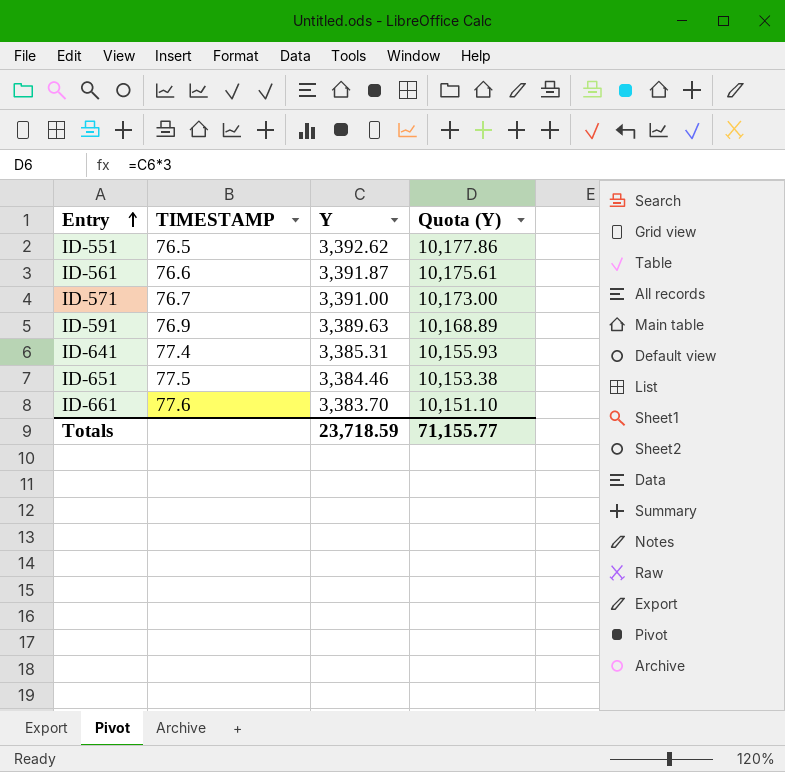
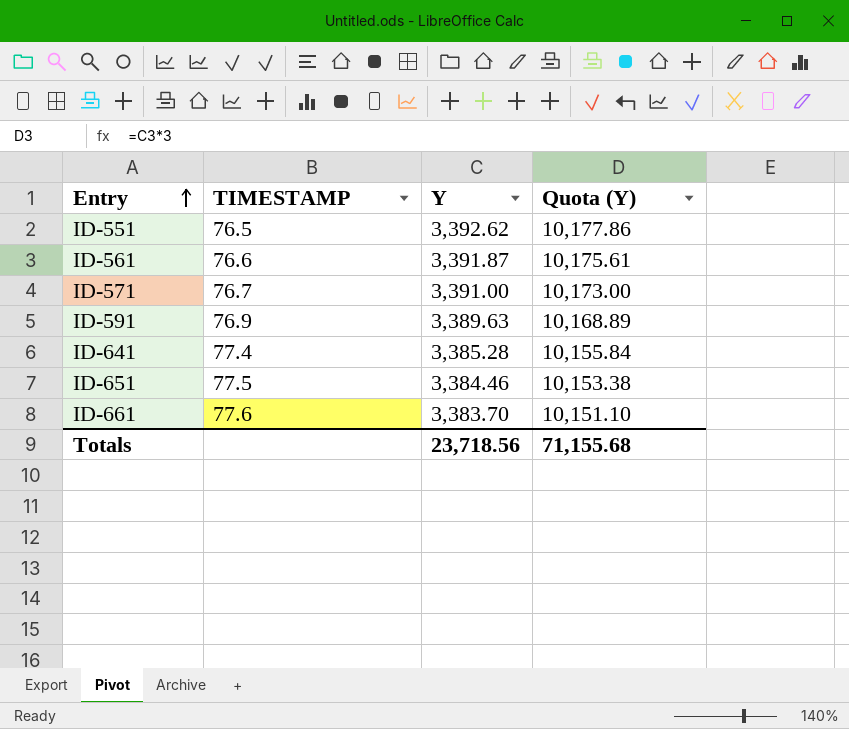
ID-641 | Y: 3,385.31 -> 3,385.28
ID-641 | Quota (Y): 10,155.93 -> 10,155.84
Totals | Y: 23,718.59 -> 23,718.56
Totals | Quota (Y): 71,155.77 -> 71,155.68

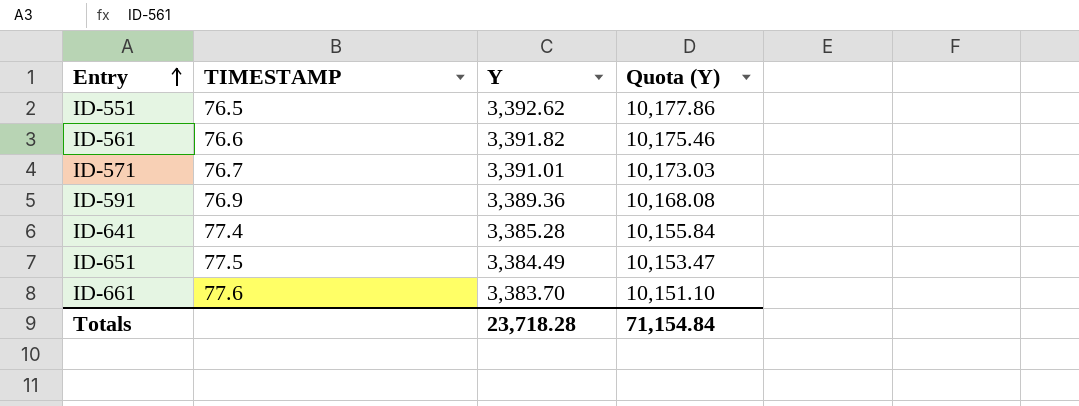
ID-561 | Y: 3,391.87 -> 3,391.82
ID-561 | Quota (Y): 10,175.61 -> 10,175.46
ID-571 | Y: 3,391.00 -> 3,391.01
ID-571 | Quota (Y): 10,173.00 -> 10,173.03
ID-591 | Y: 3,389.63 -> 3,389.36
ID-591 | Quota (Y): 10,168.89 -> 10,168.08
ID-651 | Y: 3,384.46 -> 3,384.49
ID-651 | Quota (Y): 10,153.38 -> 10,153.47
Totals | Y: 23,718.56 -> 23,718.28
Totals | Quota (Y): 71,155.68 -> 71,154.84

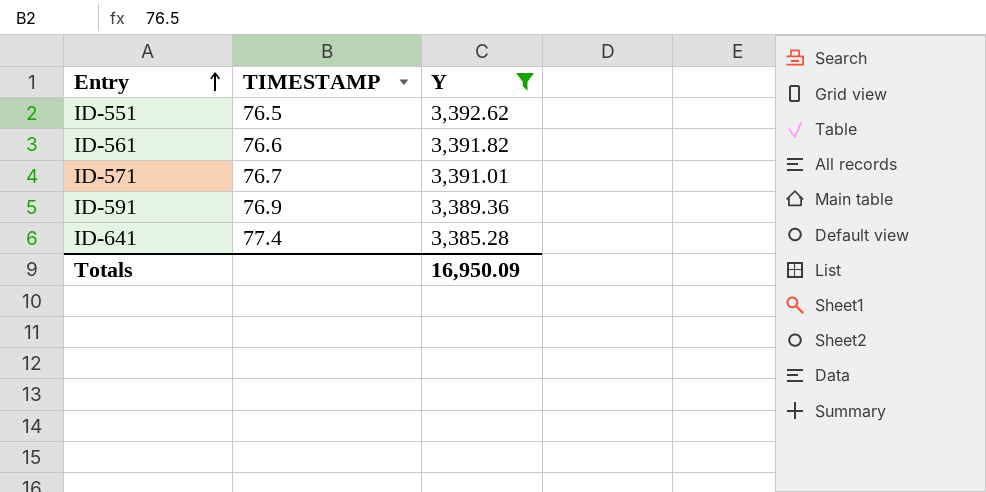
filter: none -> Y >= 3,385.28
column Quota (Y) | formula: [Y] * 3 -> none
Totals | Y: 23,718.28 -> 16,950.09

